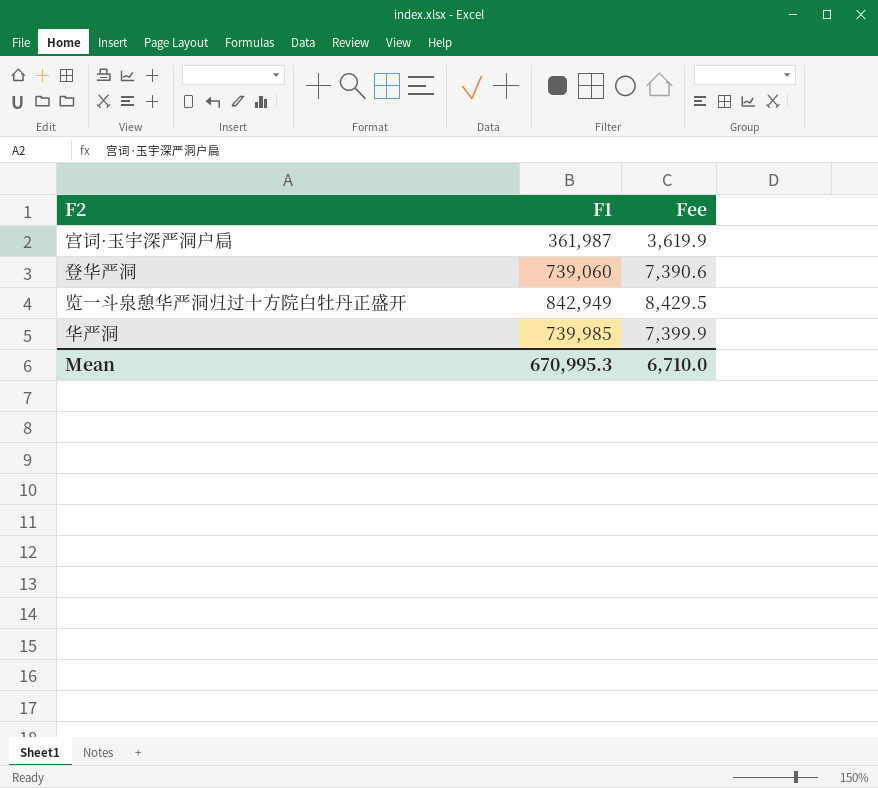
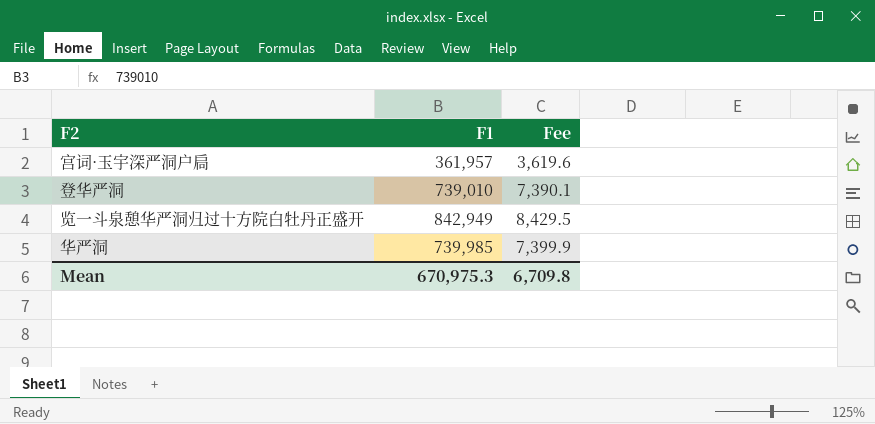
宫词·玉宇深严洞户扃 | F1: 361,987 -> 361,957
宫词·玉宇深严洞户扃 | Fee: 3,619.9 -> 3,619.6
登华严洞 | F1: 739,060 -> 739,010
登华严洞 | Fee: 7,390.6 -> 7,390.1
Mean | F1: 670,995.3 -> 670,975.3
Mean | Fee: 6,710.0 -> 6,709.8

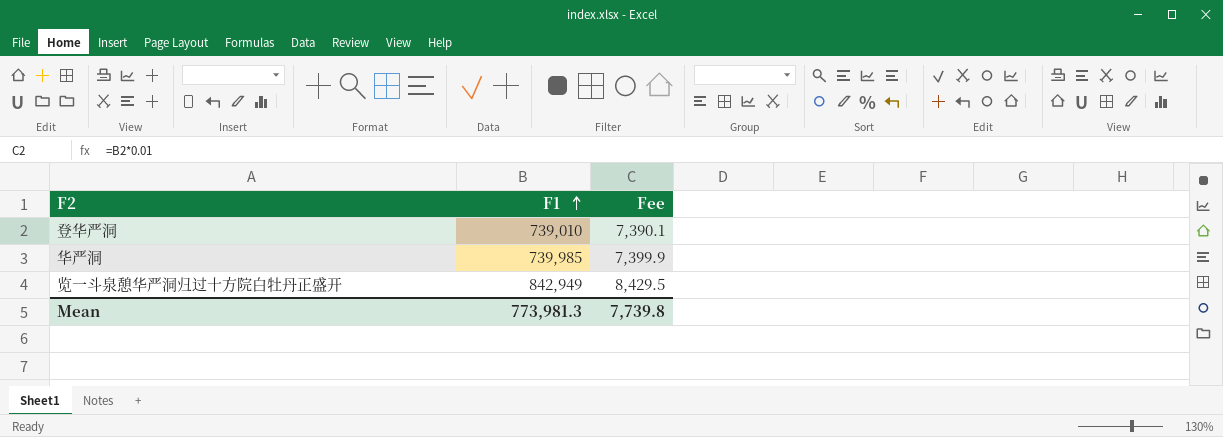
row order: none -> F1 ascending
row 宫词·玉宇深严洞户扃: 361,957 | 3,619.6 -> none
Mean | F1: 670,975.3 -> 773,981.3
Mean | Fee: 6,709.8 -> 7,739.8

